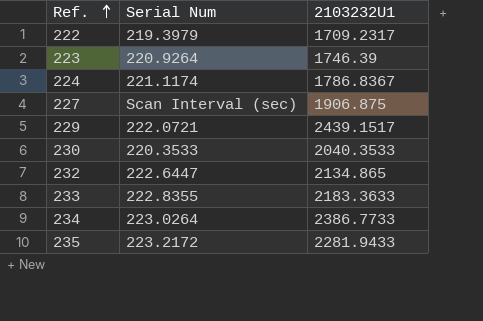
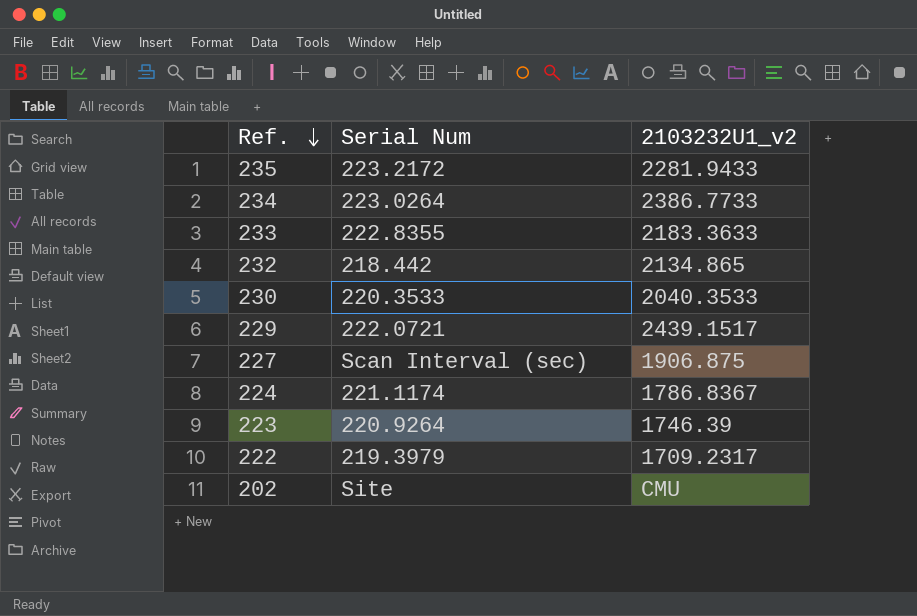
row order: Ref. ascending -> Ref. descending
column name: 2103232U1 -> 2103232U1_v2
232 | Serial Num: 222.6447 -> 218.442
row 202: none -> Site | CMU

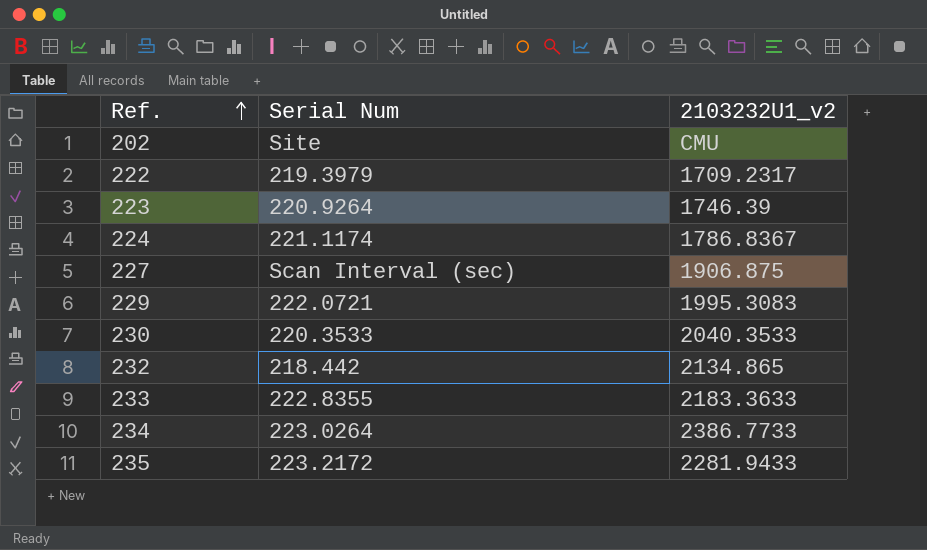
row order: Ref. descending -> Ref. ascending
229 | 2103232U1_v2: 2439.1517 -> 1995.3083

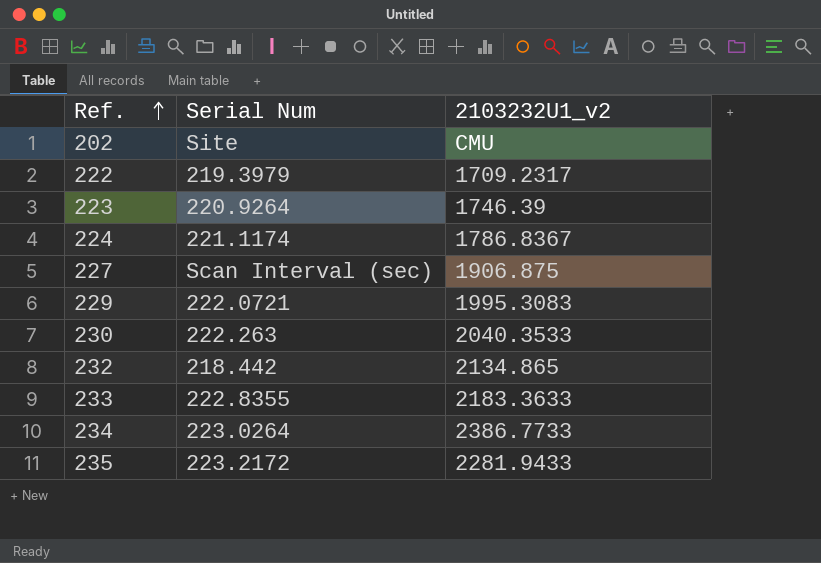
230 | Serial Num: 220.3533 -> 222.263

